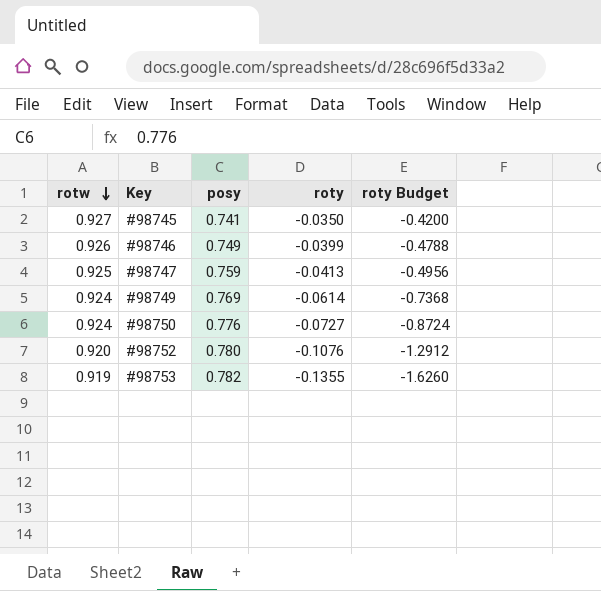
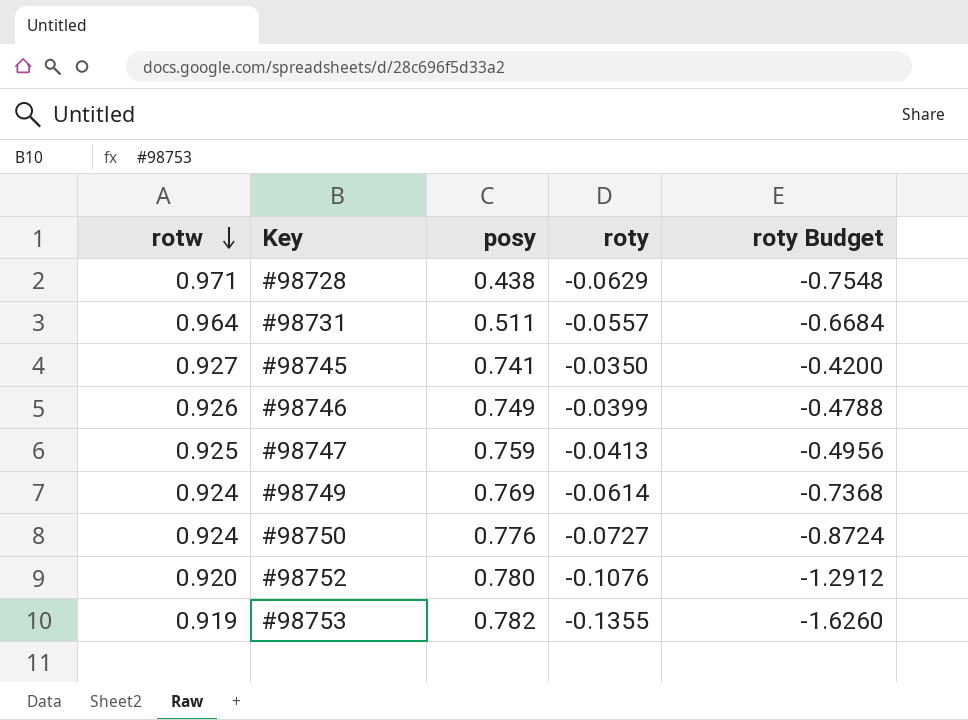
row #98728: none -> 0.971 | 0.438 | -0.0629 | -0.7548
row #98731: none -> 0.964 | 0.511 | -0.0557 | -0.6684

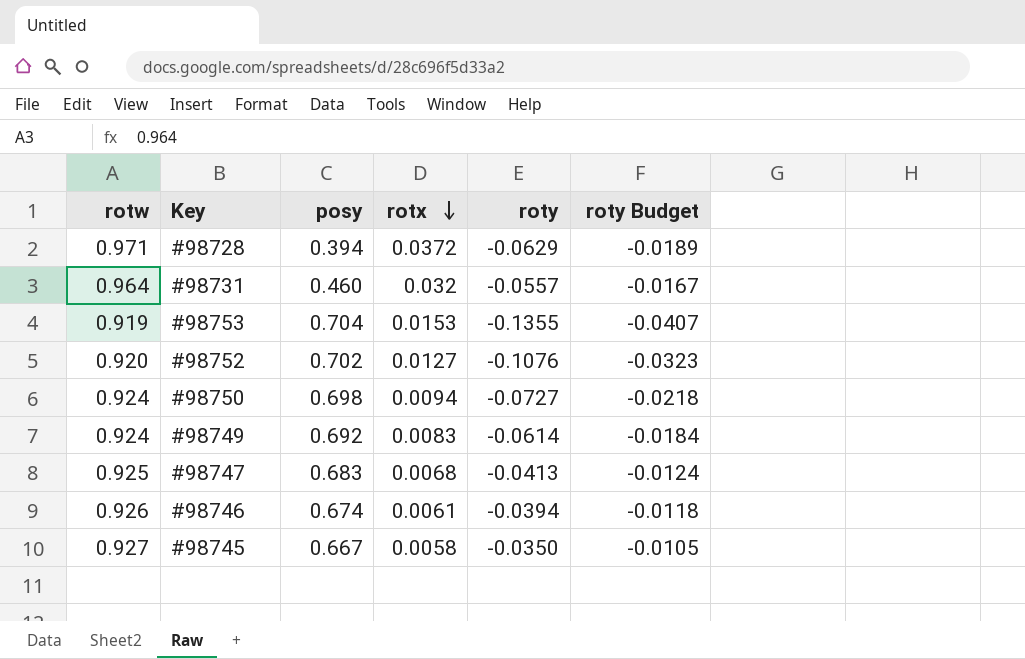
row order: rotw descending -> rotx descending
column rotx | position: none -> 4
column roty Budget | formula: [roty] * 12 -> [roty] * 0.3
#98728 | posy: 0.438 -> 0.394
#98731 | posy: 0.511 -> 0.460
#98753 | posy: 0.782 -> 0.704
#98752 | posy: 0.780 -> 0.702
#98750 | posy: 0.776 -> 0.698
#98749 | posy: 0.769 -> 0.692
#98747 | posy: 0.759 -> 0.683
#98746 | posy: 0.749 -> 0.674
#98746 | roty: -0.0399 -> -0.0394
#98745 | posy: 0.741 -> 0.667

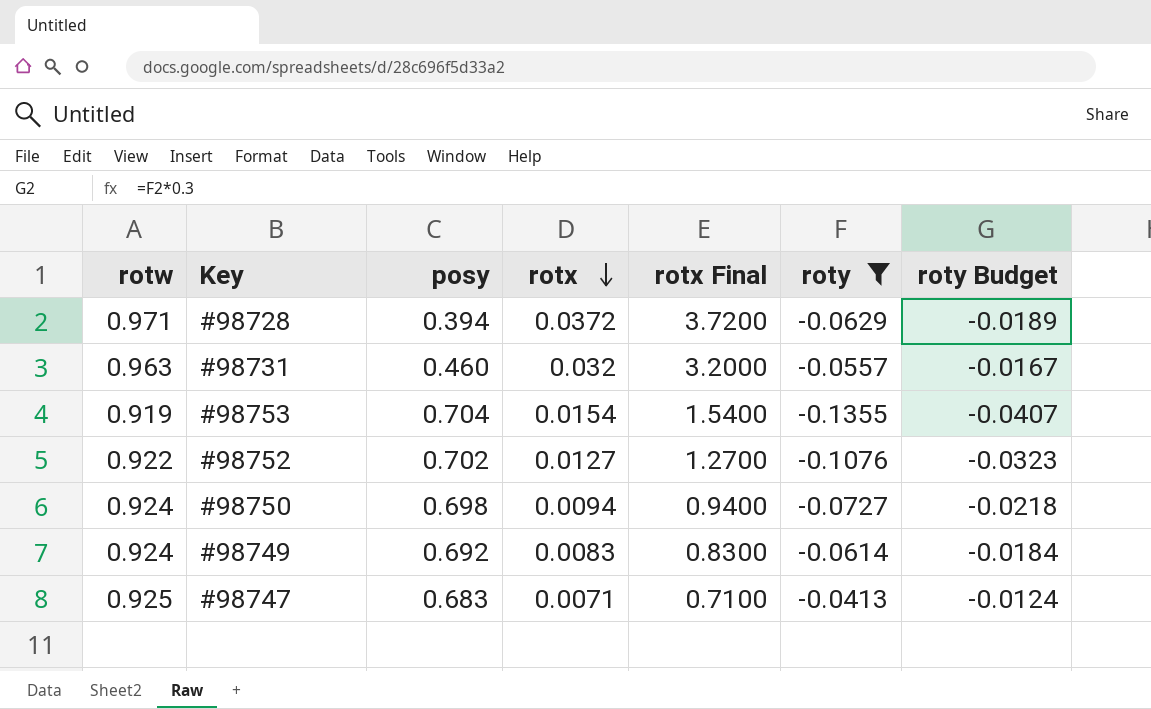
filter: none -> roty <= -0.0413
column rotx Final | formula: none -> [rotx] * 100
#98731 | rotw: 0.964 -> 0.963
#98753 | rotx: 0.0153 -> 0.0154
#98752 | rotw: 0.920 -> 0.922
#98747 | rotx: 0.0068 -> 0.0071

